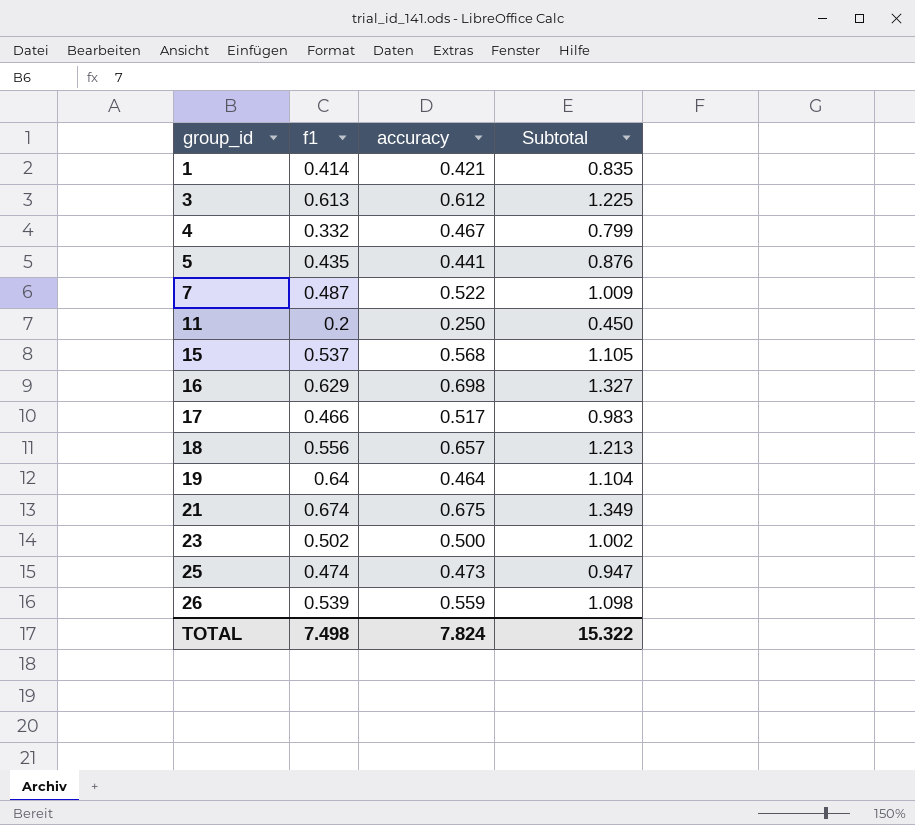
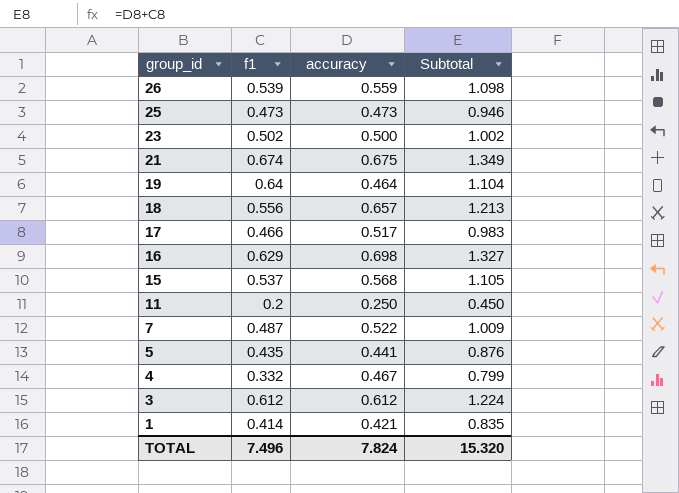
row order: group_id ascending -> group_id descending
25 | f1: 0.474 -> 0.473
25 | Subtotal: 0.947 -> 0.946
3 | f1: 0.613 -> 0.612
3 | Subtotal: 1.225 -> 1.224
TOTAL | f1: 7.498 -> 7.496
TOTAL | Subtotal: 15.322 -> 15.320

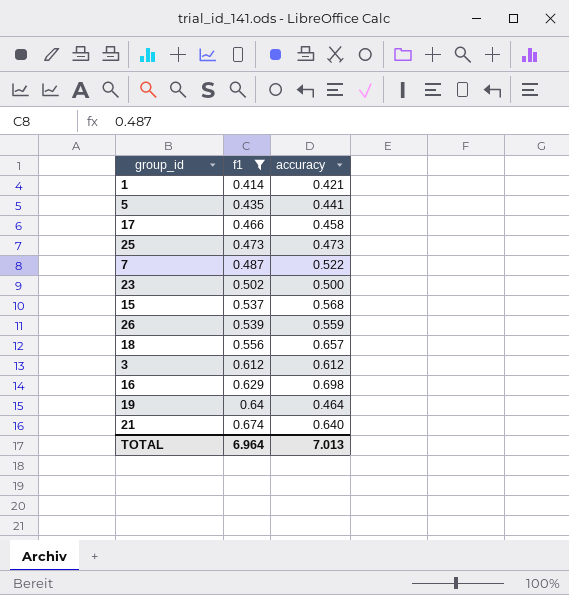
filter: none -> f1 >= 0.414
row order: group_id descending -> f1 ascending
column Subtotal | formula: [f1] + [accuracy] -> none
17 | accuracy: 0.517 -> 0.458
21 | accuracy: 0.675 -> 0.640
TOTAL | f1: 7.496 -> 6.964
TOTAL | accuracy: 7.824 -> 7.013

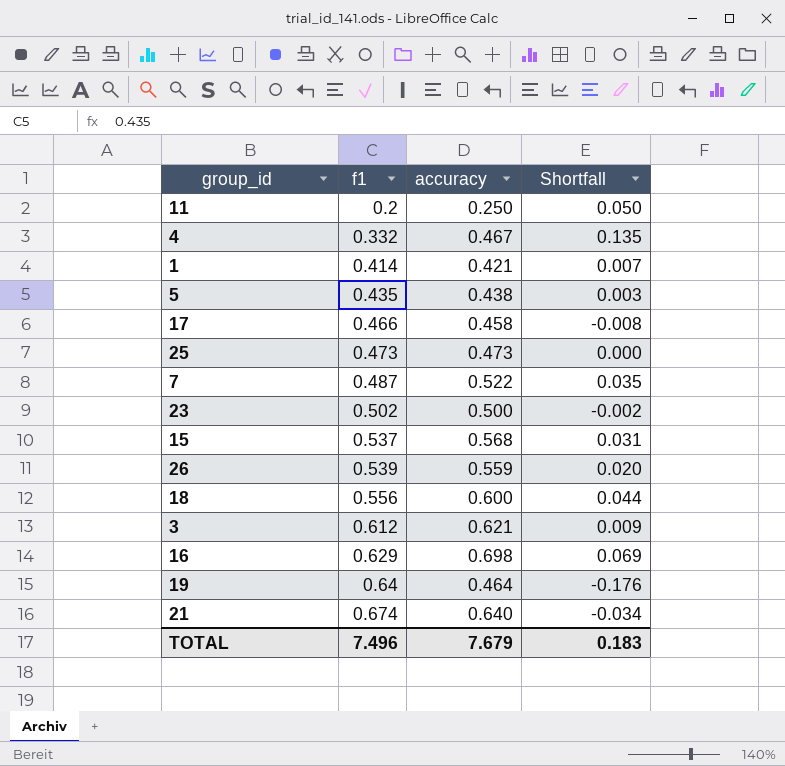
filter: f1 >= 0.414 -> none
column Shortfall | formula: none -> [accuracy] - [f1]
5 | accuracy: 0.441 -> 0.438
18 | accuracy: 0.657 -> 0.600
3 | accuracy: 0.612 -> 0.621
TOTAL | f1: 6.964 -> 7.496
TOTAL | accuracy: 7.013 -> 7.679

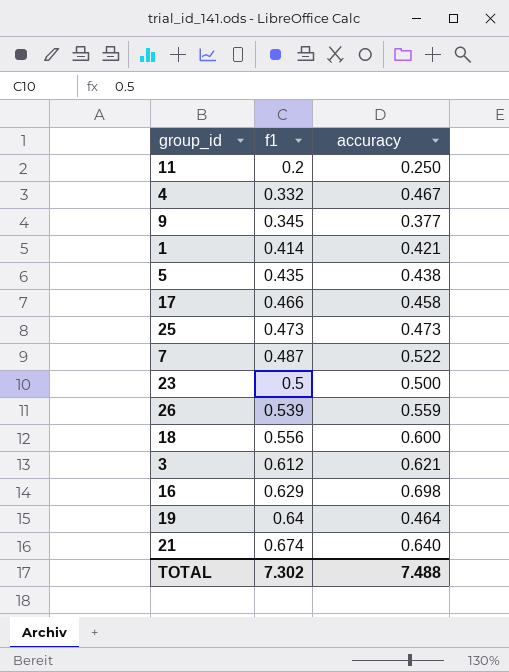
column Shortfall | formula: [accuracy] - [f1] -> none
row 15: 0.537 | 0.568 | 0.031 -> none
row 9: none -> 0.345 | 0.377
23 | f1: 0.502 -> 0.5
TOTAL | f1: 7.496 -> 7.302
TOTAL | accuracy: 7.679 -> 7.488

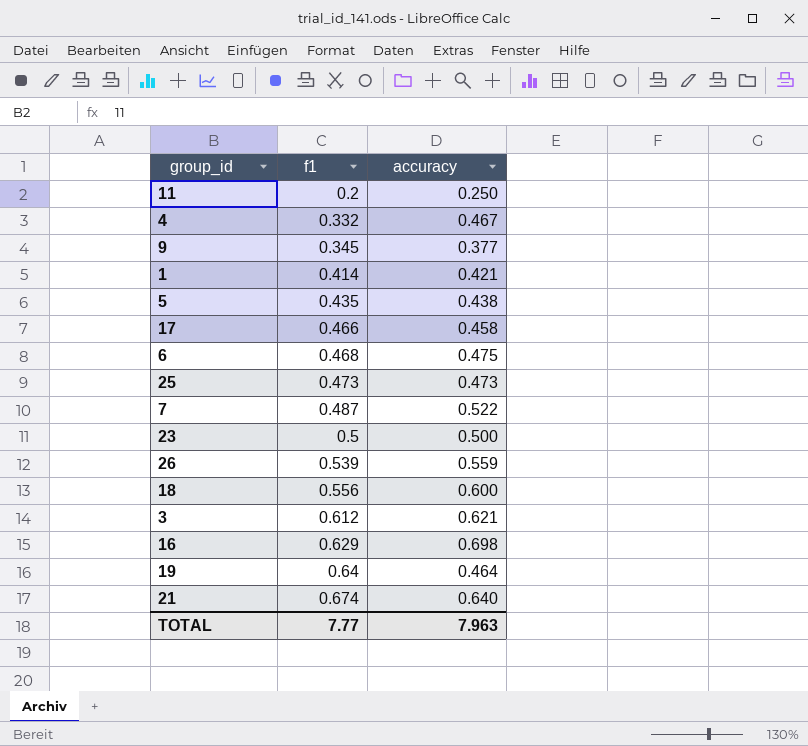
row 6: none -> 0.468 | 0.475
TOTAL | f1: 7.302 -> 7.77
TOTAL | accuracy: 7.488 -> 7.963

